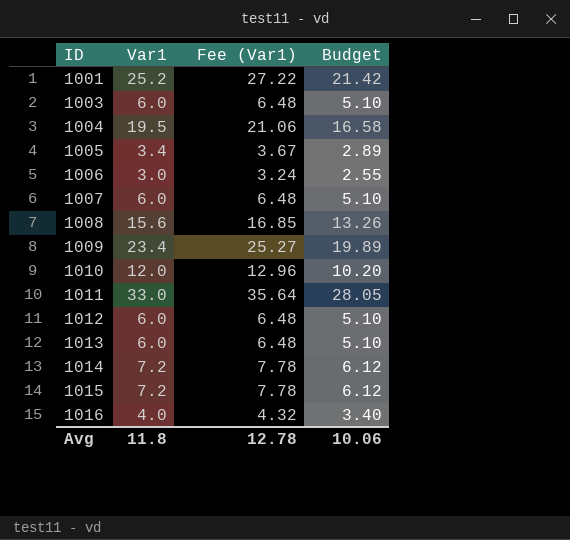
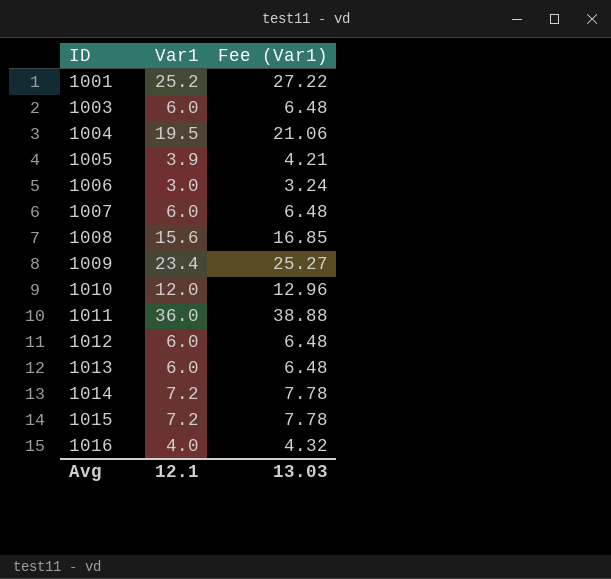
column Budget | formula: [Var1] * 0.85 -> none
1005 | Var1: 3.4 -> 3.9
1005 | Fee (Var1): 3.67 -> 4.21
1011 | Var1: 33.0 -> 36.0
1011 | Fee (Var1): 35.64 -> 38.88
Avg | Var1: 11.8 -> 12.1
Avg | Fee (Var1): 12.78 -> 13.03

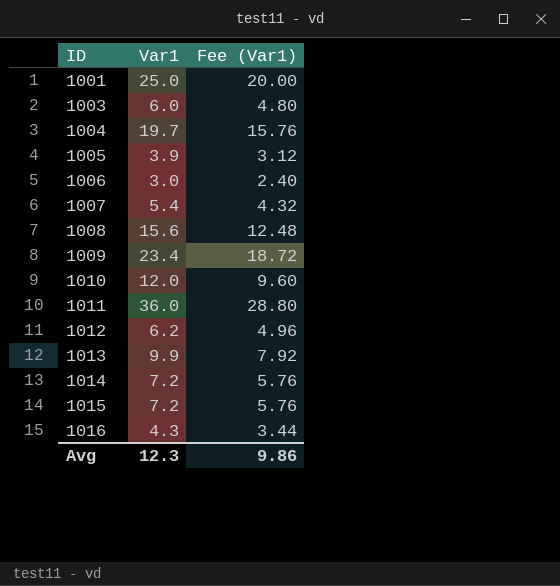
column Fee (Var1) | formula: [Var1] * 1.08 -> [Var1] * 0.8
1001 | Var1: 25.2 -> 25.0
1004 | Var1: 19.5 -> 19.7
1007 | Var1: 6.0 -> 5.4
1012 | Var1: 6.0 -> 6.2
1013 | Var1: 6.0 -> 9.9
1016 | Var1: 4.0 -> 4.3
Avg | Var1: 12.1 -> 12.3
Avg | Fee (Var1): 13.03 -> 9.86

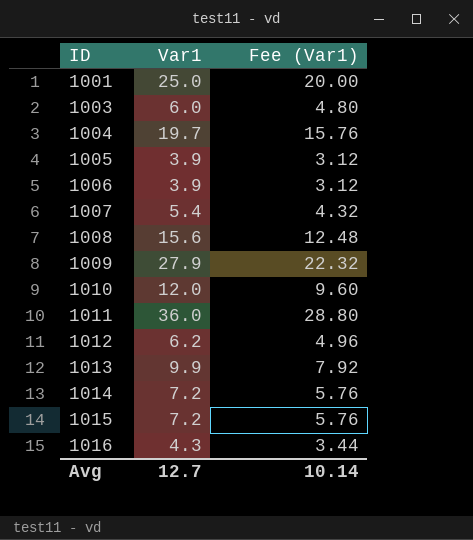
1006 | Var1: 3.0 -> 3.9
1006 | Fee (Var1): 2.40 -> 3.12
1009 | Var1: 23.4 -> 27.9
1009 | Fee (Var1): 18.72 -> 22.32
Avg | Var1: 12.3 -> 12.7
Avg | Fee (Var1): 9.86 -> 10.14

